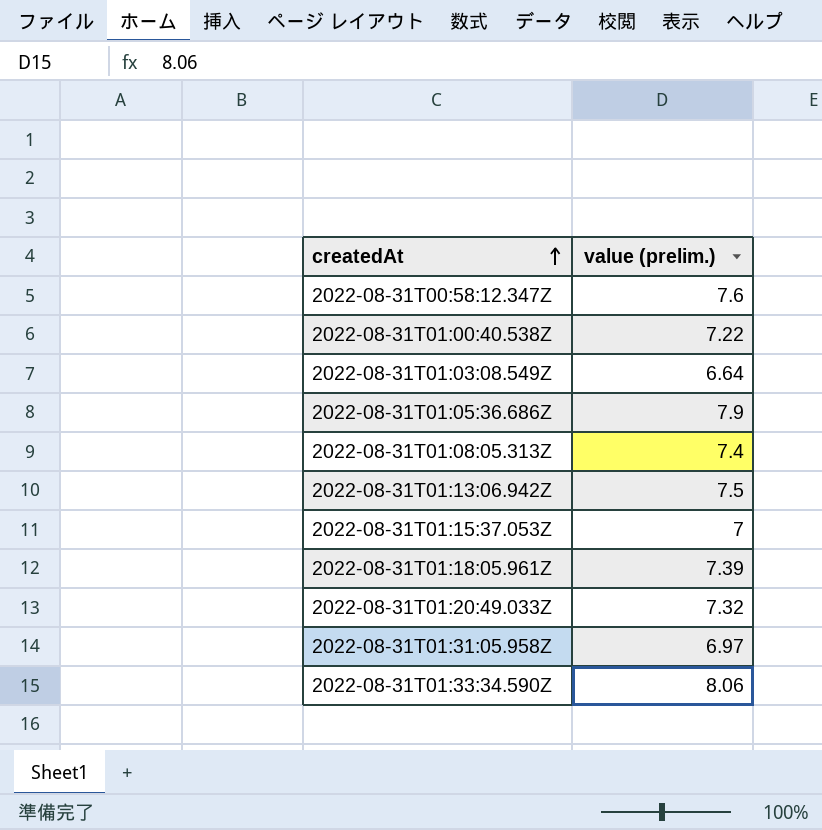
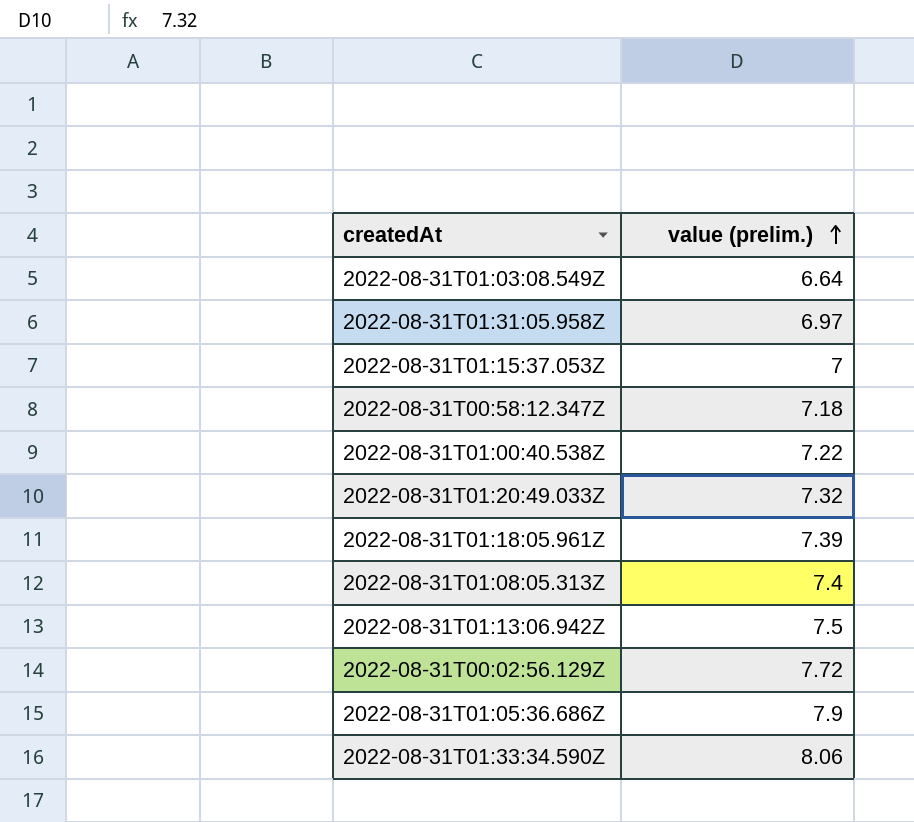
row order: createdAt ascending -> value (prelim.) ascending
2022-08-31T00:58:12.347Z | value (prelim.): 7.6 -> 7.18
row 2022-08-31T00:02:56.129Z: none -> 7.72

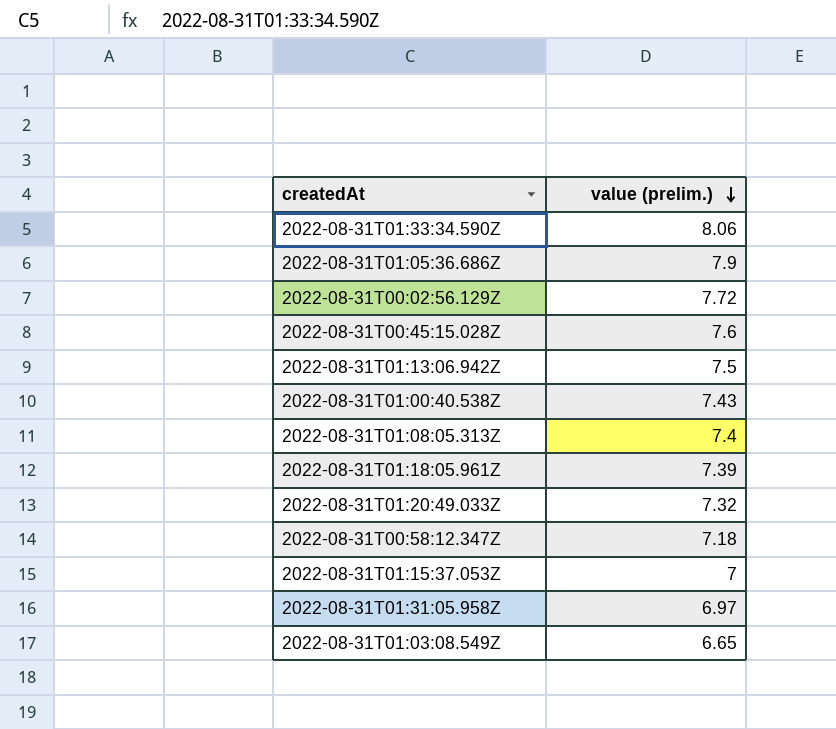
row order: value (prelim.) ascending -> value (prelim.) descending
row 2022-08-31T00:45:15.028Z: none -> 7.6
2022-08-31T01:00:40.538Z | value (prelim.): 7.22 -> 7.43
2022-08-31T01:03:08.549Z | value (prelim.): 6.64 -> 6.65

